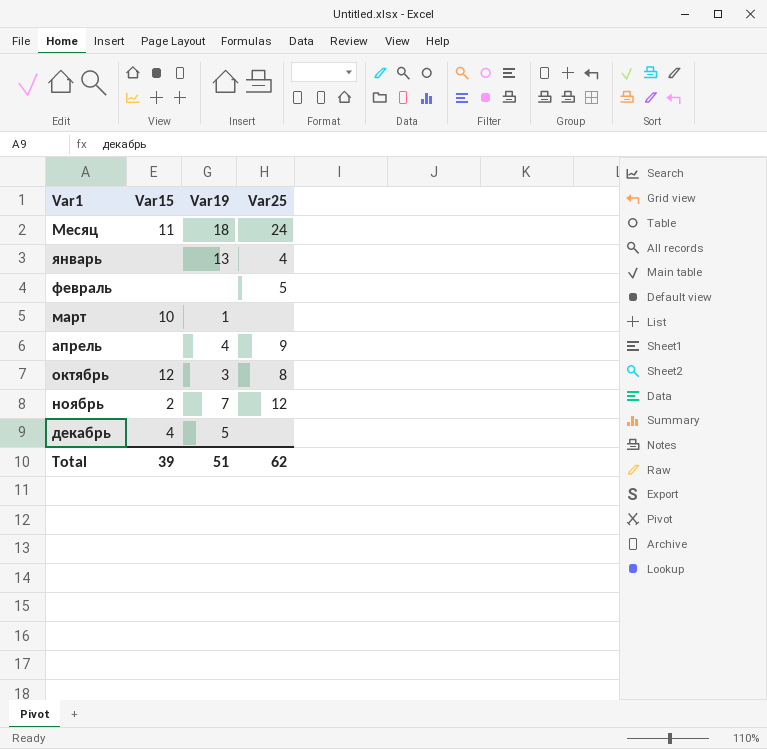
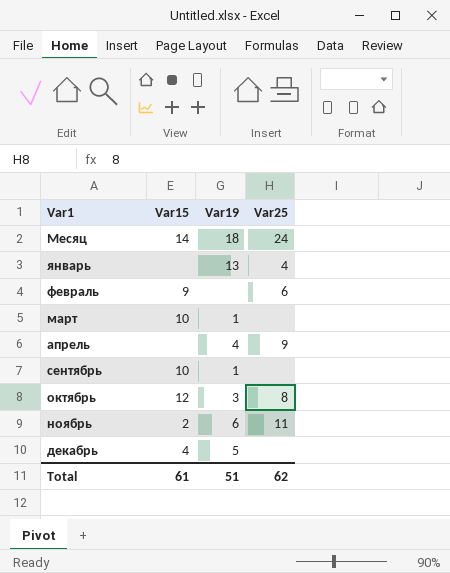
Месяц | Var15: 11 -> 14
февраль | Var15: none -> 9
февраль | Var25: 5 -> 6
row сентябрь: none -> 10 | 1 | none
ноябрь | Var19: 7 -> 6
ноябрь | Var25: 12 -> 11
Total | Var15: 39 -> 61

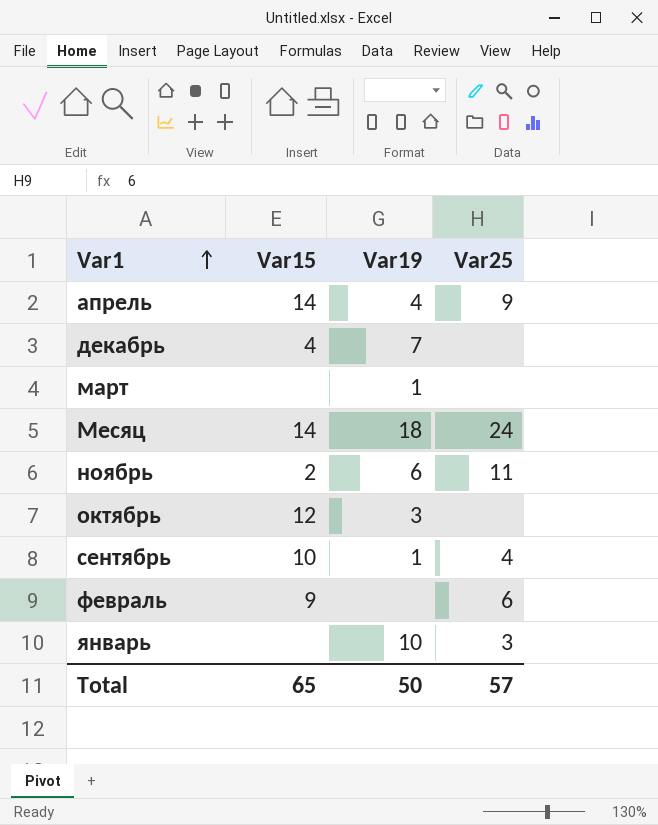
row order: none -> Var1 ascending
апрель | Var15: none -> 14
декабрь | Var19: 5 -> 7
март | Var15: 10 -> none
октябрь | Var25: 8 -> none
сентябрь | Var25: none -> 4
январь | Var19: 13 -> 10
январь | Var25: 4 -> 3
Total | Var15: 61 -> 65
Total | Var19: 51 -> 50
Total | Var25: 62 -> 57

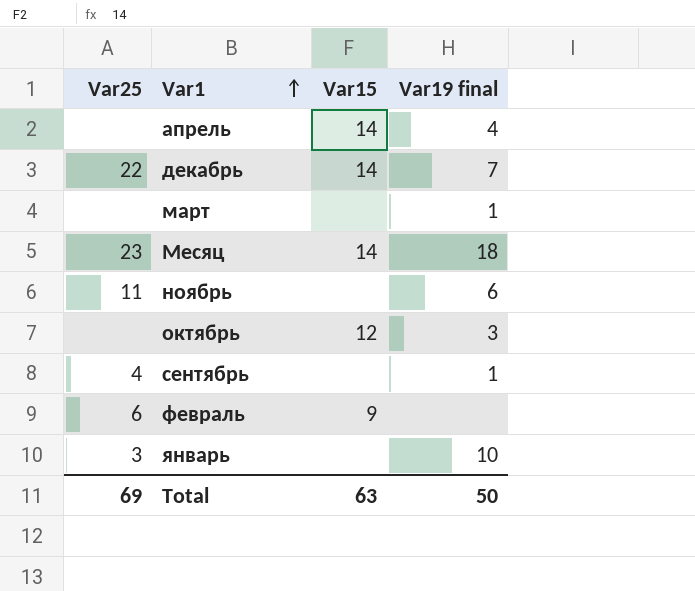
column Var25 | position: 4 -> 1
column name: Var19 -> Var19 final
апрель | Var25: 9 -> none
декабрь | Var25: none -> 22
декабрь | Var15: 4 -> 14
Месяц | Var25: 24 -> 23
ноябрь | Var15: 2 -> none
сентябрь | Var15: 10 -> none
Total | Var25: 57 -> 69
Total | Var15: 65 -> 63

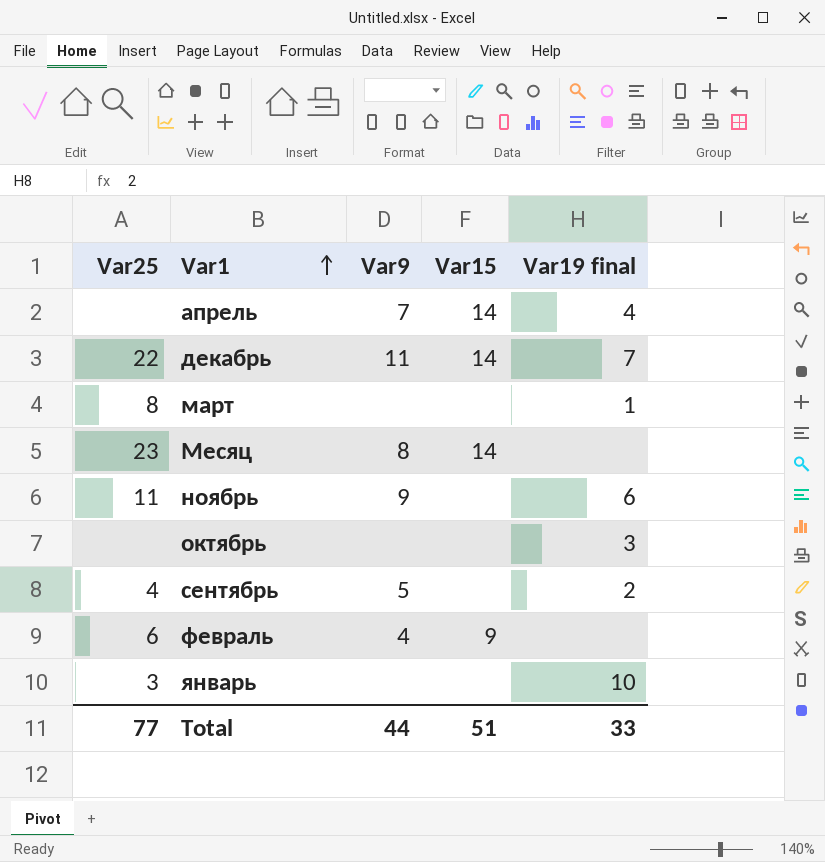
column Var9 | position: none -> 3
март | Var25: none -> 8
Месяц | Var19 final: 18 -> none
октябрь | Var15: 12 -> none
сентябрь | Var19 final: 1 -> 2
Total | Var25: 69 -> 77
Total | Var15: 63 -> 51
Total | Var19 final: 50 -> 33

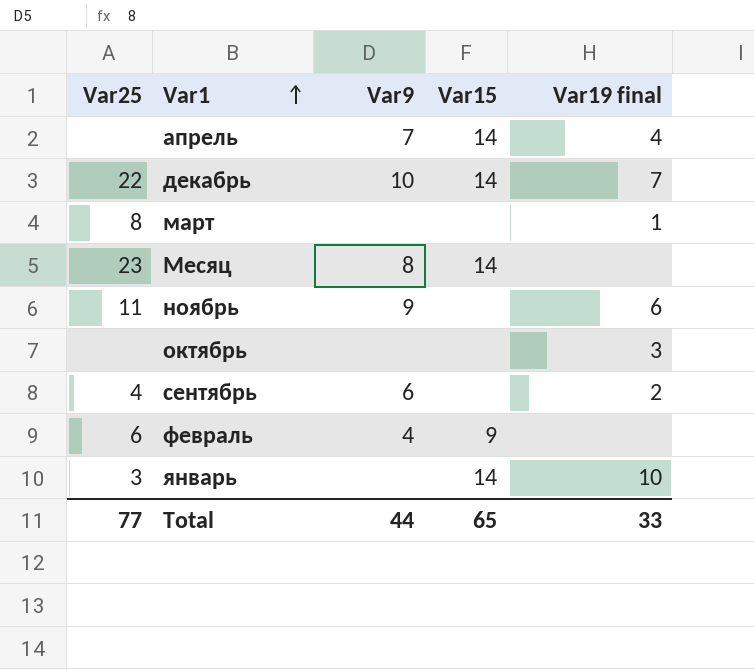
декабрь | Var9: 11 -> 10
сентябрь | Var9: 5 -> 6
январь | Var15: none -> 14
Total | Var15: 51 -> 65

